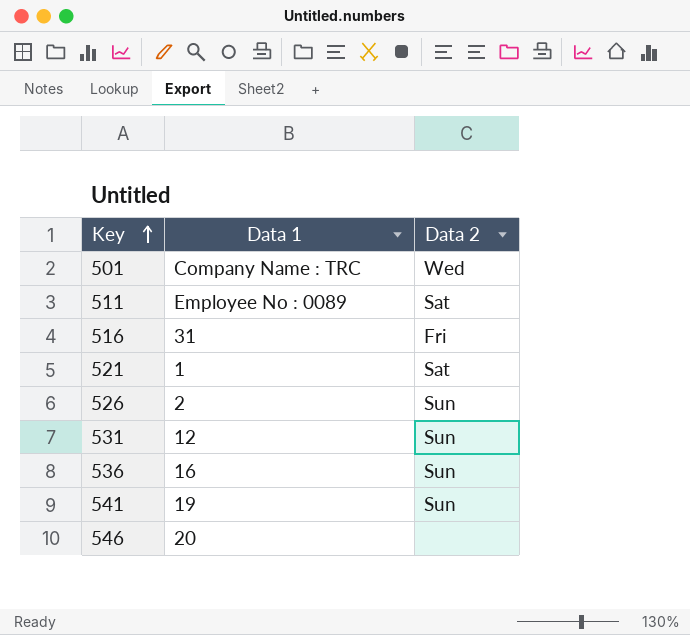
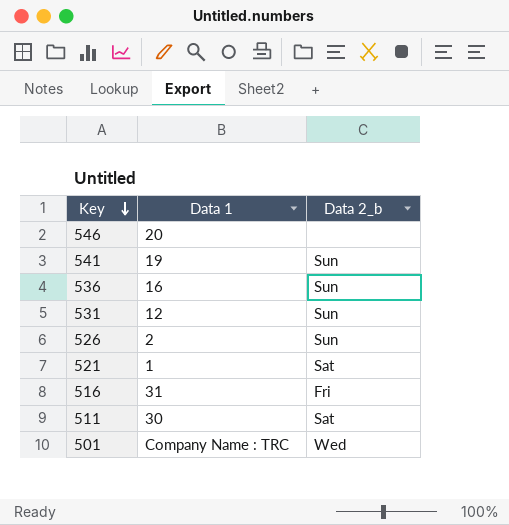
row order: Key ascending -> Key descending
column name: Data 2 -> Data 2_b
511 | Data 1: Employee No : 0089 -> 30

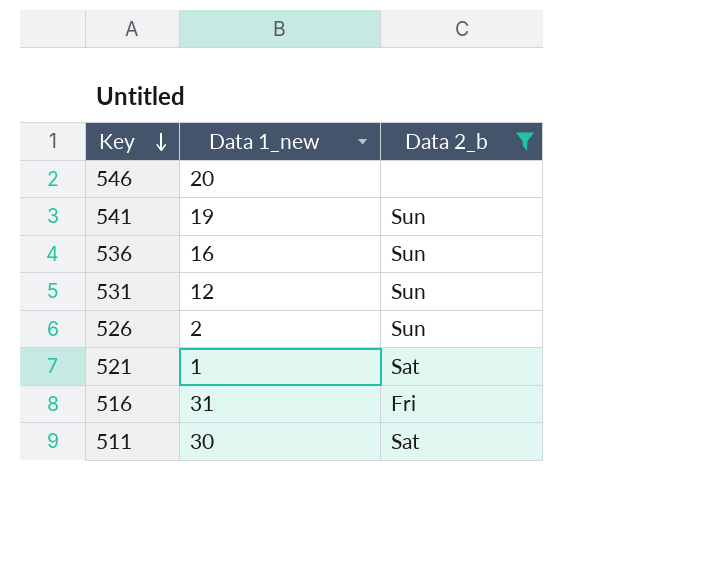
filter: none -> Data 2_b != Wed
column name: Data 1 -> Data 1_new

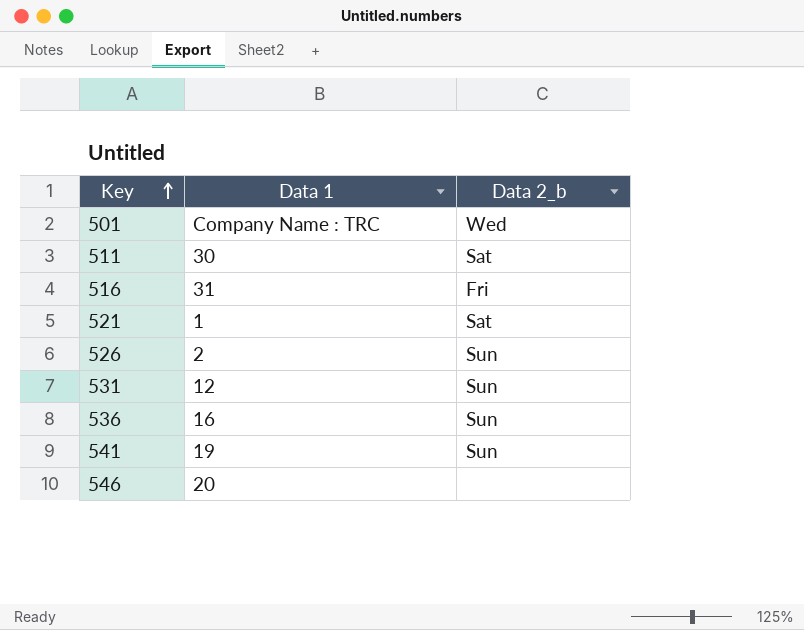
filter: Data 2_b != Wed -> none
row order: Key descending -> Key ascending
column name: Data 1_new -> Data 1

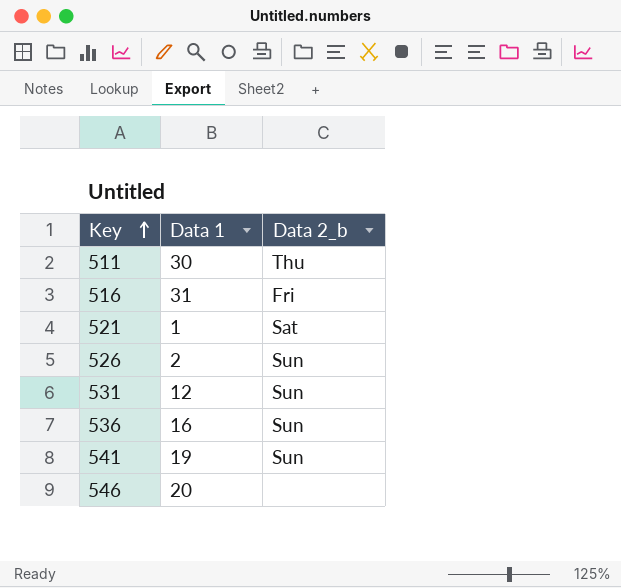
row 501: Company Name : TRC | Wed -> none
511 | Data 2_b: Sat -> Thu

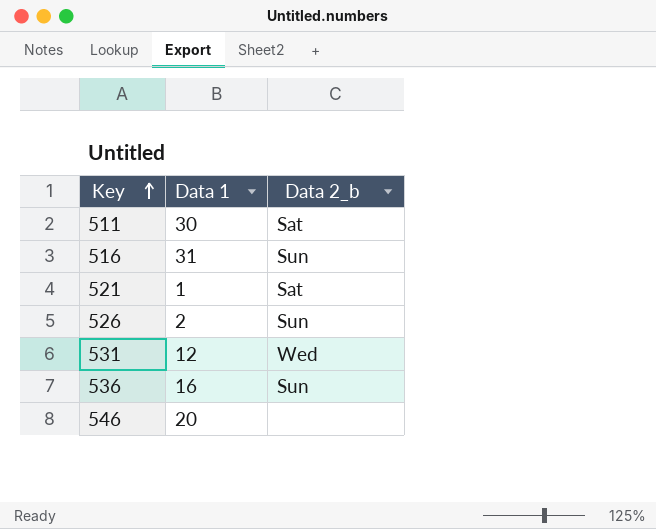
row 541: 19 | Sun -> none
511 | Data 2_b: Thu -> Sat
516 | Data 2_b: Fri -> Sun
531 | Data 2_b: Sun -> Wed

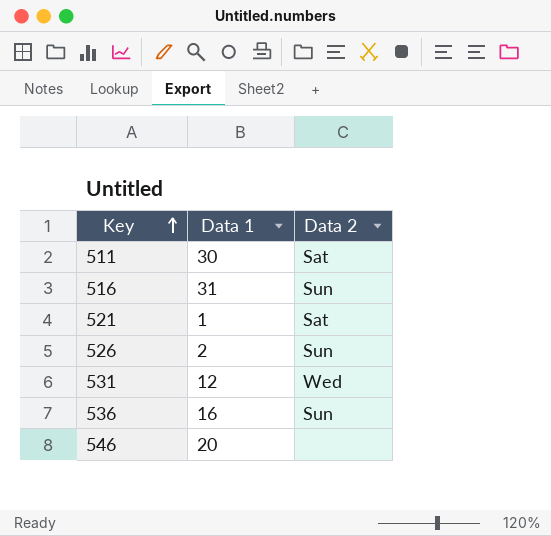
column name: Data 2_b -> Data 2

